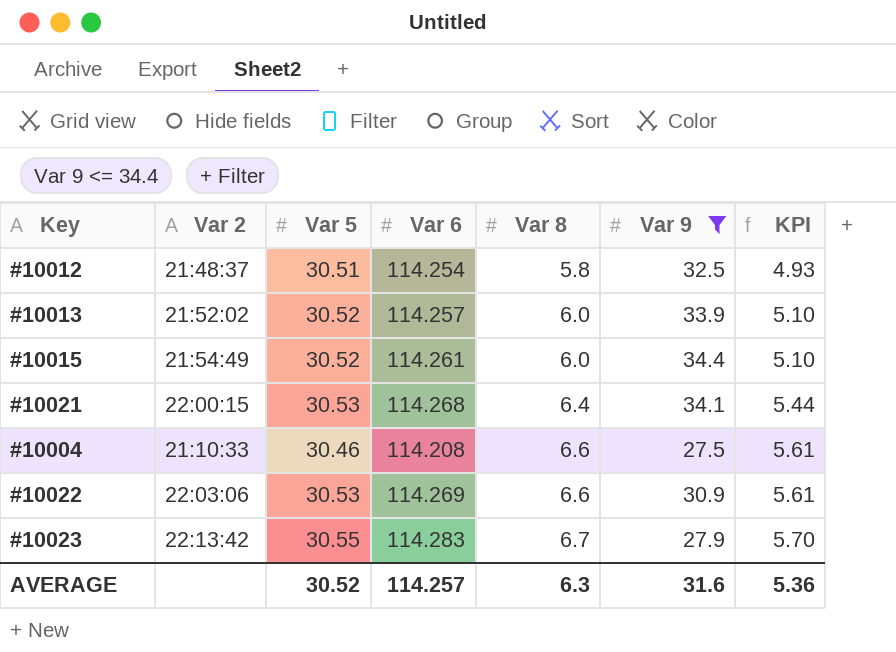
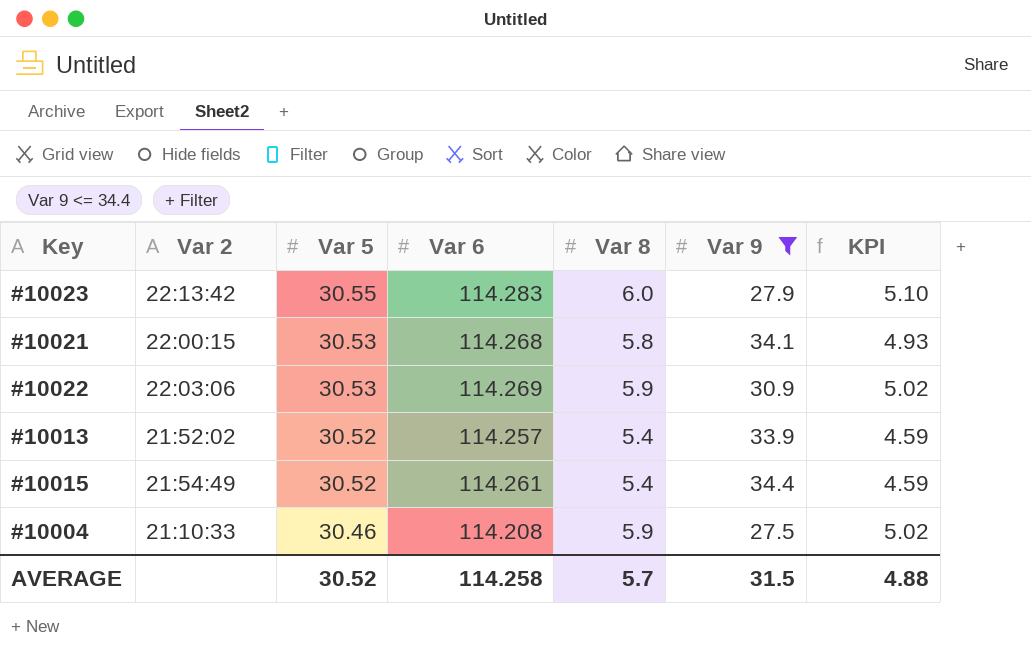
row order: Var 8 ascending -> Var 5 descending
row #10012: 21:48:37 | 30.51 | 114.254 | 5.8 | 32.5 | 4.93 -> none
#10023 | Var 8: 6.7 -> 6.0
#10023 | KPI: 5.70 -> 5.10
#10021 | Var 8: 6.4 -> 5.8
#10021 | KPI: 5.44 -> 4.93
#10022 | Var 8: 6.6 -> 5.9
#10022 | KPI: 5.61 -> 5.02
#10013 | Var 8: 6.0 -> 5.4
#10013 | KPI: 5.10 -> 4.59
#10015 | Var 8: 6.0 -> 5.4
#10015 | KPI: 5.10 -> 4.59
#10004 | Var 8: 6.6 -> 5.9
#10004 | KPI: 5.61 -> 5.02
AVERAGE | Var 6: 114.257 -> 114.258
AVERAGE | Var 8: 6.3 -> 5.7
AVERAGE | Var 9: 31.6 -> 31.5
AVERAGE | KPI: 5.36 -> 4.88

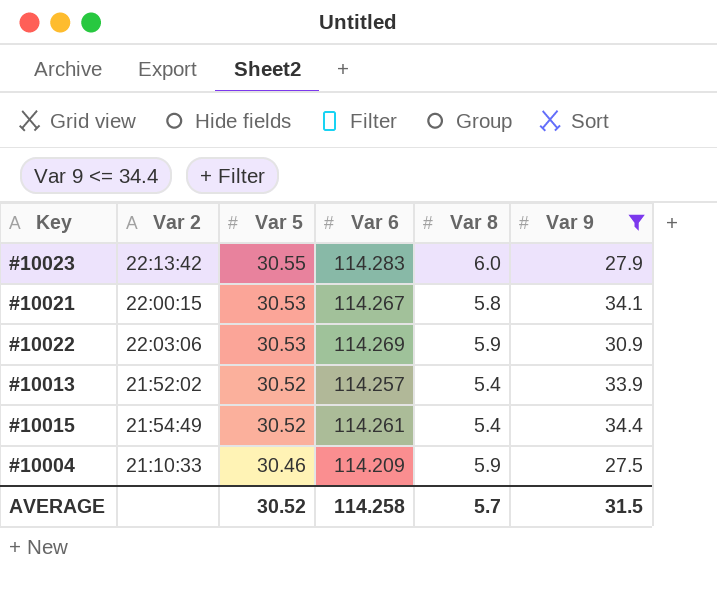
column KPI | formula: [Var 8] * 0.85 -> none
#10021 | Var 6: 114.268 -> 114.267
#10004 | Var 6: 114.208 -> 114.209

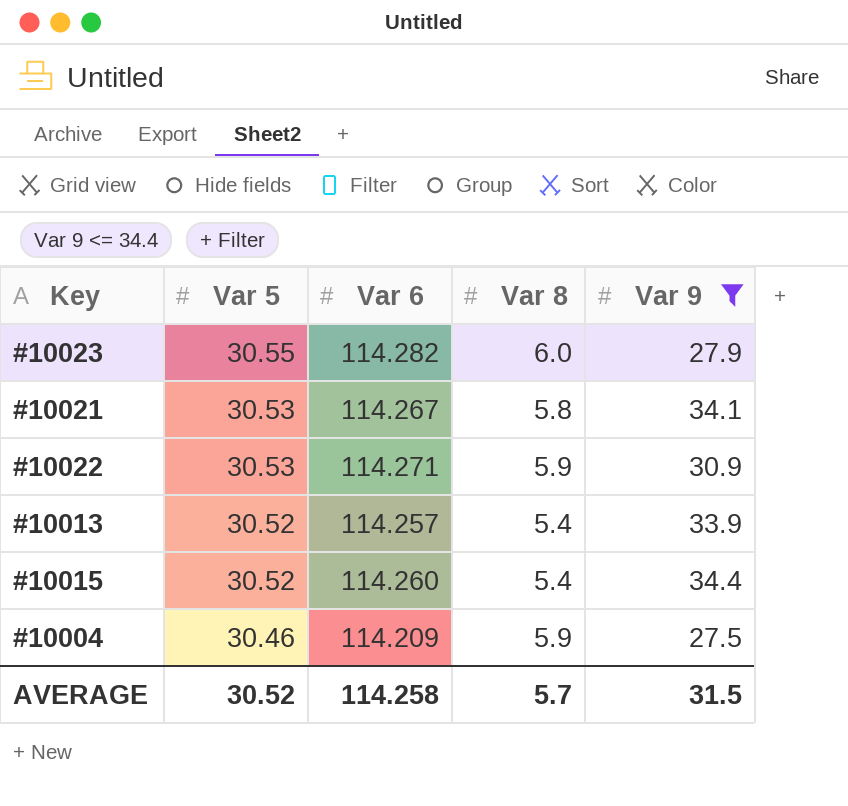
column Var 2 | position: 2 -> none
#10023 | Var 6: 114.283 -> 114.282
#10022 | Var 6: 114.269 -> 114.271
#10015 | Var 6: 114.261 -> 114.260

